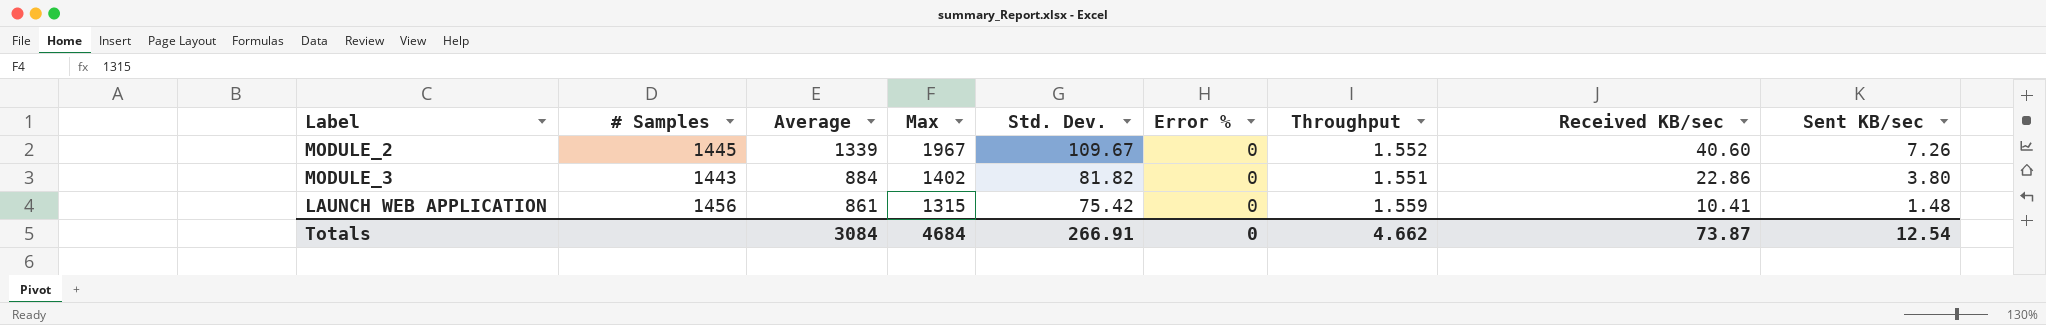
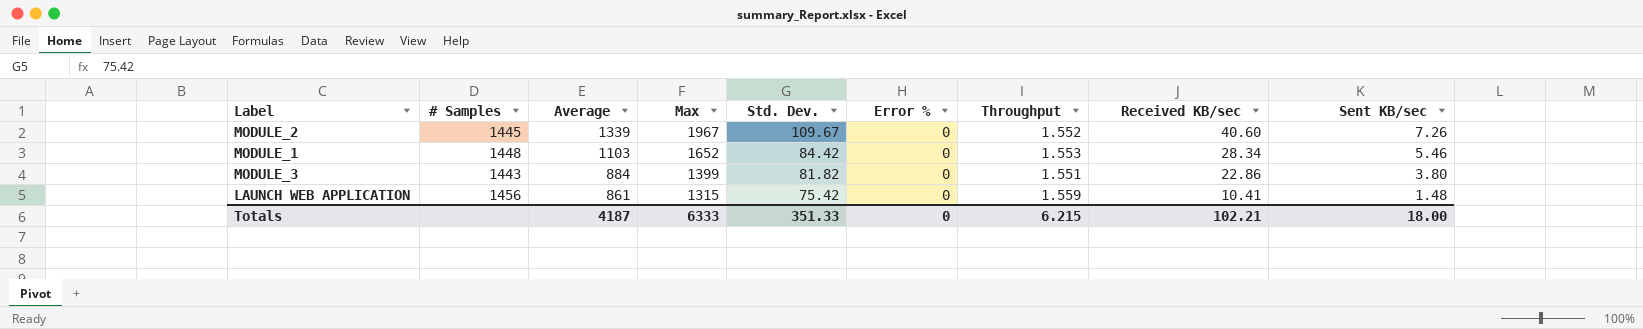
row MODULE_1: none -> 1448 | 1103 | 1652 | 84.42 | 0 | 1.553 | 28.34 | 5.46
MODULE_3 | Max: 1402 -> 1399
Totals | Average: 3084 -> 4187
Totals | Max: 4684 -> 6333
Totals | Std. Dev.: 266.91 -> 351.33
Totals | Throughput: 4.662 -> 6.215
Totals | Received KB/sec: 73.87 -> 102.21
Totals | Sent KB/sec: 12.54 -> 18.00

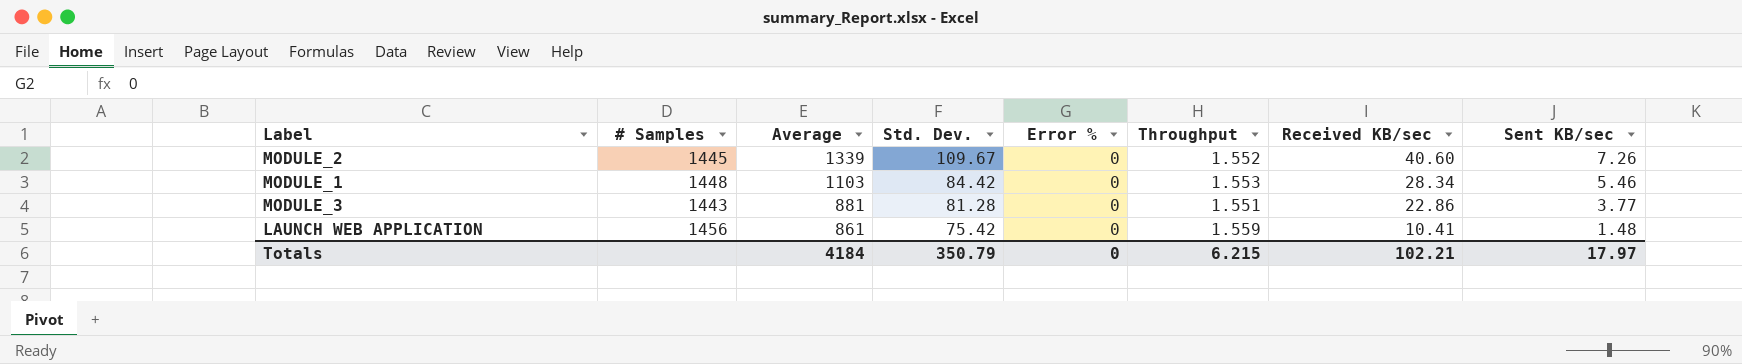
column Max | position: 4 -> none
MODULE_3 | Average: 884 -> 881
MODULE_3 | Std. Dev.: 81.82 -> 81.28
MODULE_3 | Sent KB/sec: 3.80 -> 3.77
Totals | Average: 4187 -> 4184
Totals | Std. Dev.: 351.33 -> 350.79
Totals | Sent KB/sec: 18.00 -> 17.97

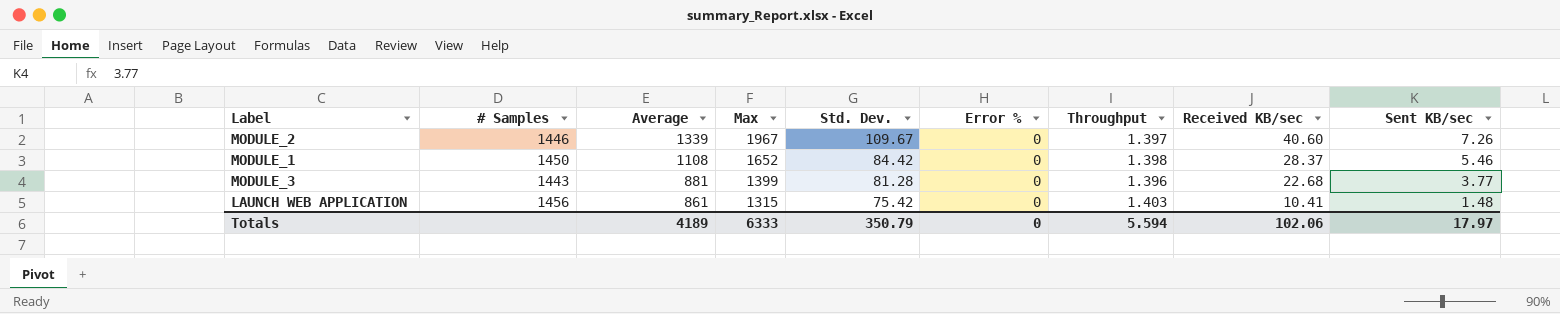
column Max | position: none -> 4
MODULE_2 | # Samples: 1445 -> 1446
MODULE_2 | Throughput: 1.552 -> 1.397
MODULE_1 | # Samples: 1448 -> 1450
MODULE_1 | Average: 1103 -> 1108
MODULE_1 | Throughput: 1.553 -> 1.398
MODULE_1 | Received KB/sec: 28.34 -> 28.37
MODULE_3 | Throughput: 1.551 -> 1.396
MODULE_3 | Received KB/sec: 22.86 -> 22.68
LAUNCH WEB APPLICATION | Throughput: 1.559 -> 1.403
Totals | Average: 4184 -> 4189
Totals | Throughput: 6.215 -> 5.594
Totals | Received KB/sec: 102.21 -> 102.06

